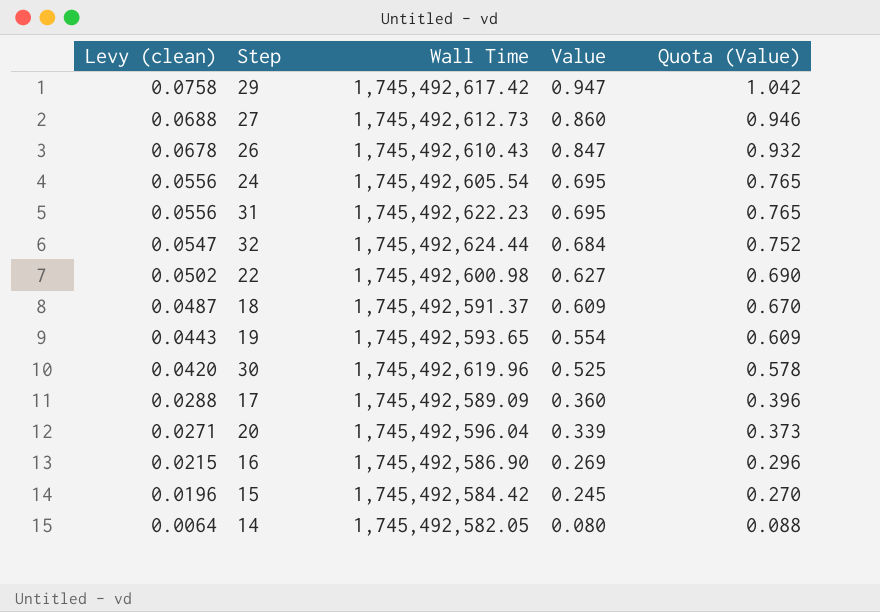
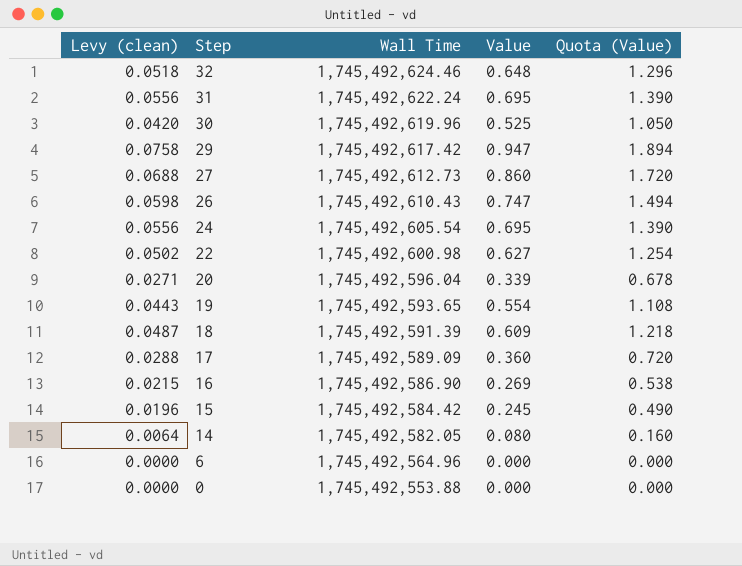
row order: Levy (clean) descending -> Step descending
column Quota (Value) | formula: [Value] * 1.1 -> [Value] * 2
32 | Levy (clean): 0.0547 -> 0.0518
32 | Wall Time: 1,745,492,624.44 -> 1,745,492,624.46
32 | Value: 0.684 -> 0.648
31 | Wall Time: 1,745,492,622.23 -> 1,745,492,622.24
26 | Levy (clean): 0.0678 -> 0.0598
26 | Value: 0.847 -> 0.747
18 | Wall Time: 1,745,492,591.37 -> 1,745,492,591.39
row 6: none -> 0.0000 | 1,745,492,564.96 | 0.000 | 0.000
row 0: none -> 0.0000 | 1,745,492,553.88 | 0.000 | 0.000

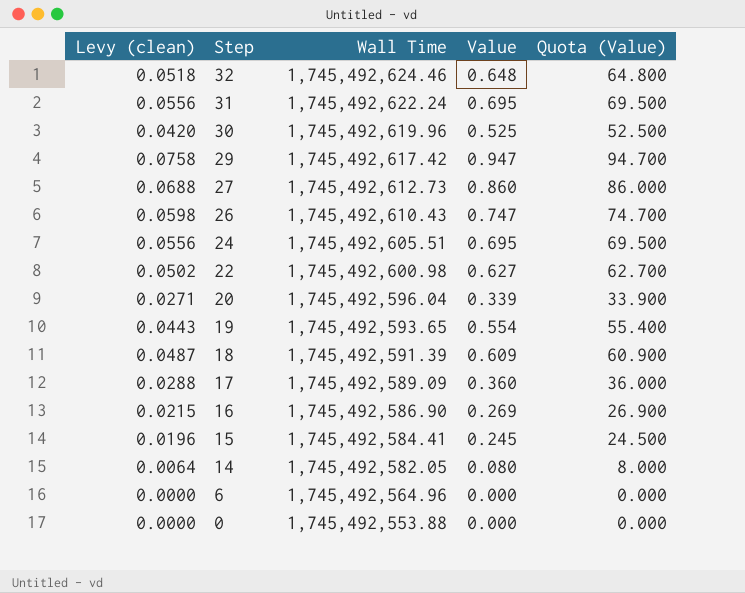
column Quota (Value) | formula: [Value] * 2 -> [Value] * 100
24 | Wall Time: 1,745,492,605.54 -> 1,745,492,605.51
15 | Wall Time: 1,745,492,584.42 -> 1,745,492,584.41

